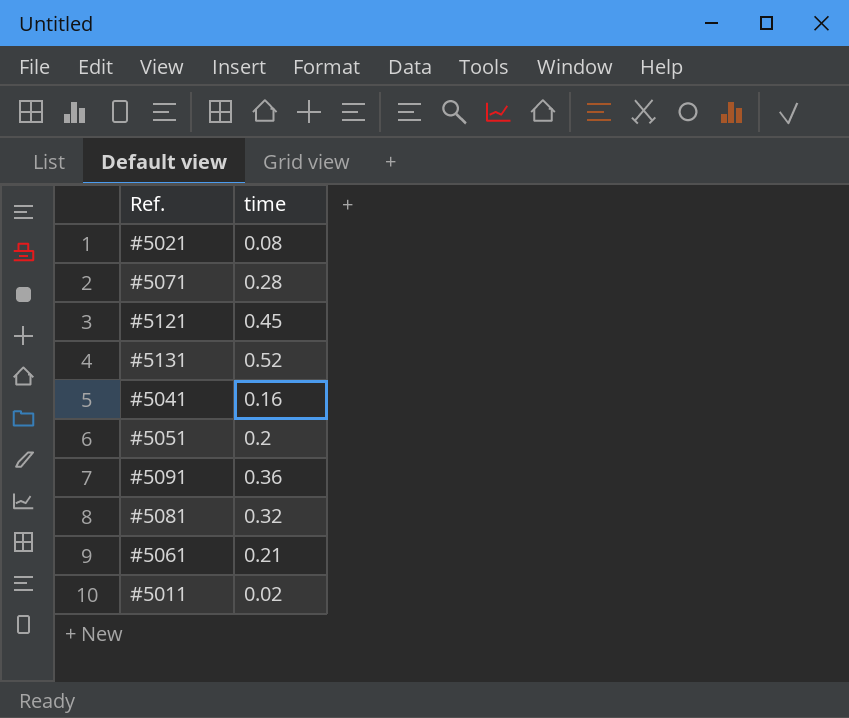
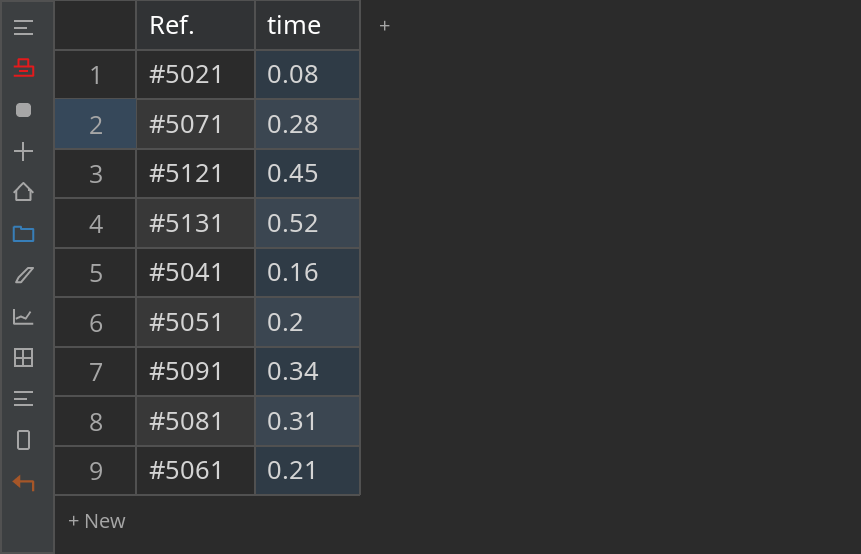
row #5011: 0.02 -> none
#5091 | time: 0.36 -> 0.34
#5081 | time: 0.32 -> 0.31

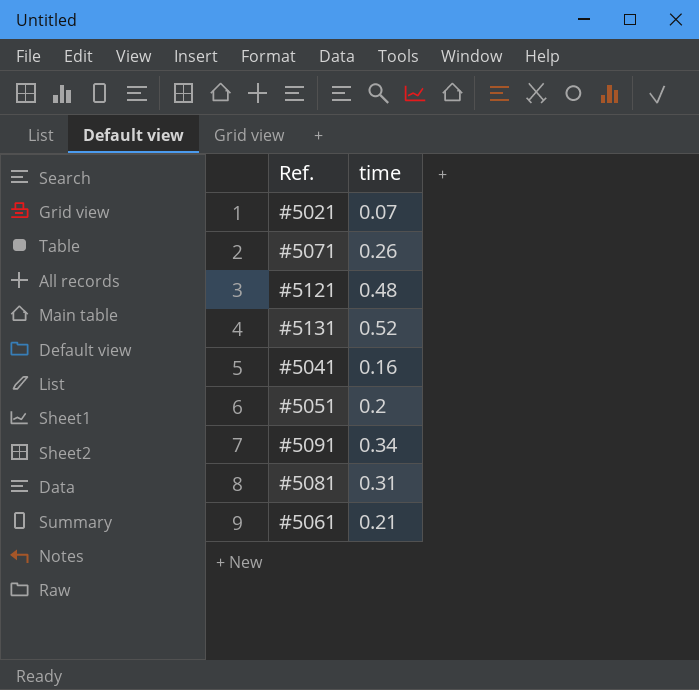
#5021 | time: 0.08 -> 0.07
#5071 | time: 0.28 -> 0.26
#5121 | time: 0.45 -> 0.48

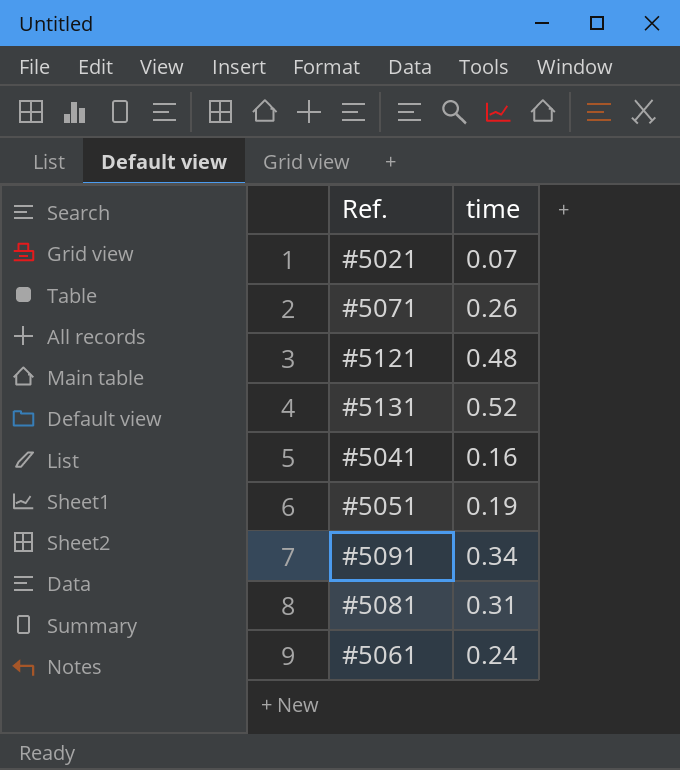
#5051 | time: 0.2 -> 0.19
#5061 | time: 0.21 -> 0.24

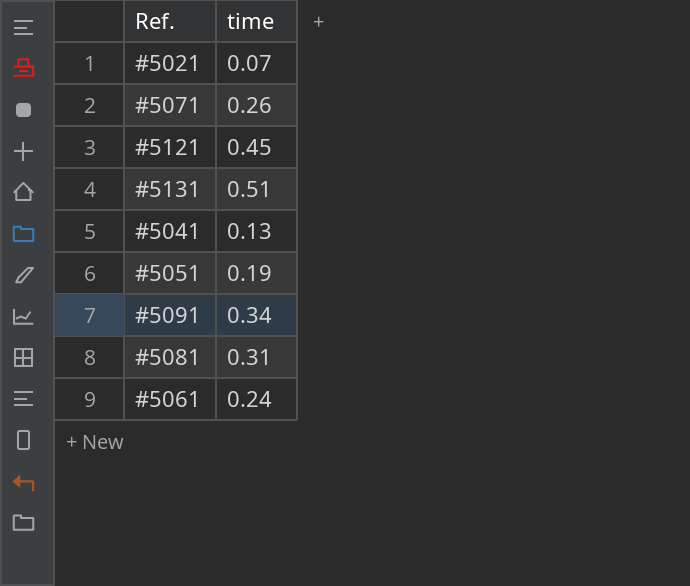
#5121 | time: 0.48 -> 0.45
#5131 | time: 0.52 -> 0.51
#5041 | time: 0.16 -> 0.13

